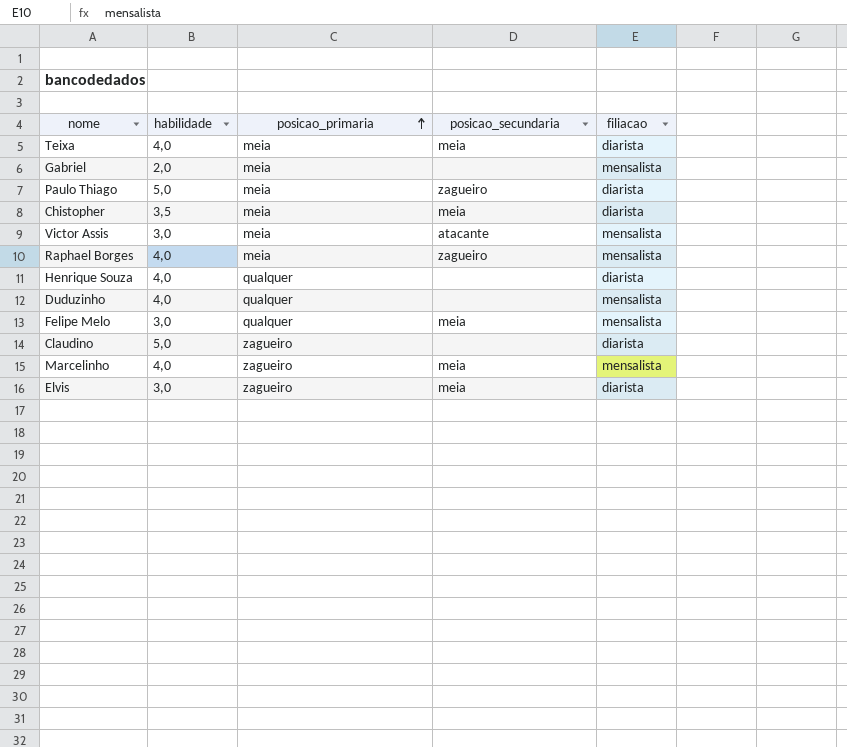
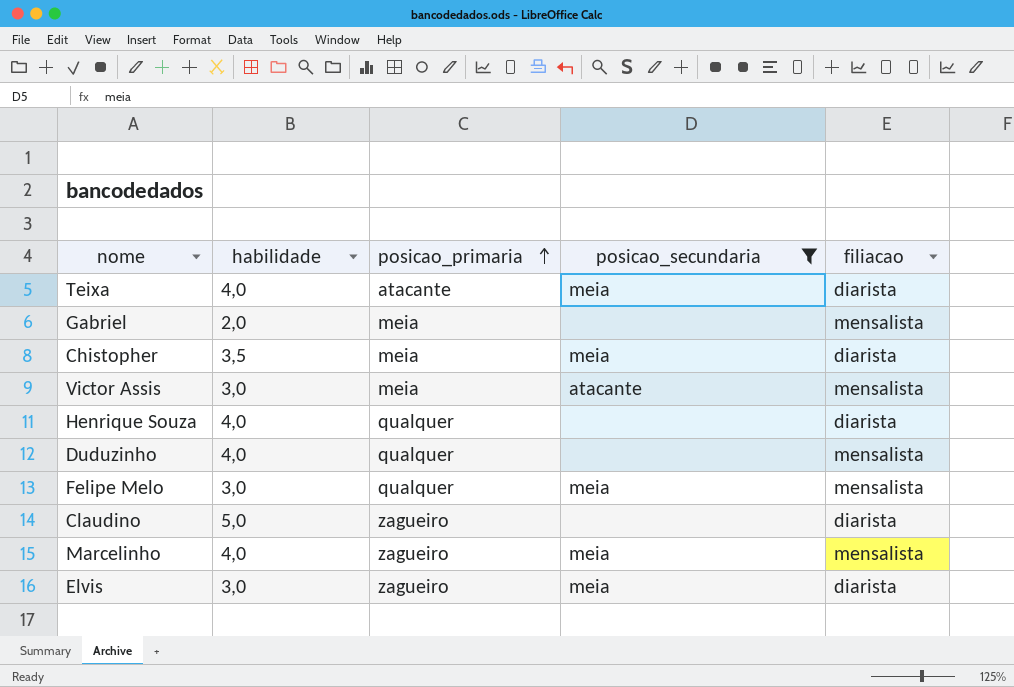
filter: none -> posicao_secundaria != zagueiro
Teixa | posicao_primaria: meia -> atacante

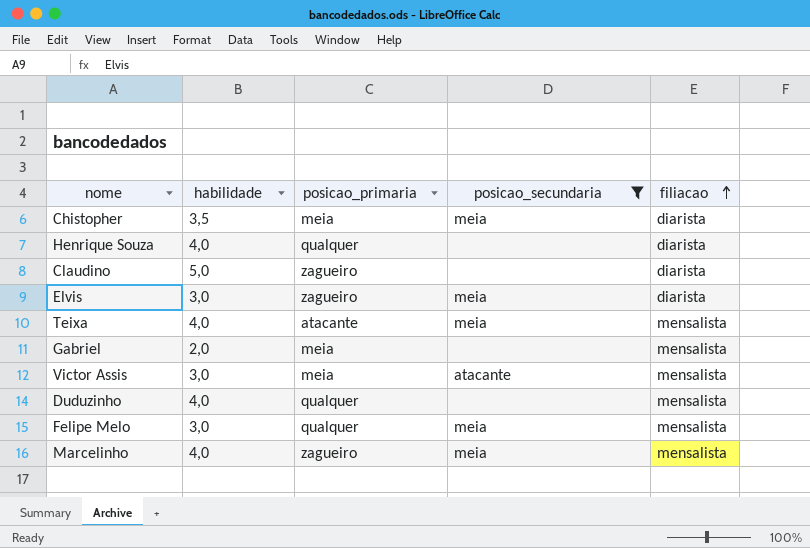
row order: posicao_primaria ascending -> filiacao ascending
Teixa | filiacao: diarista -> mensalista

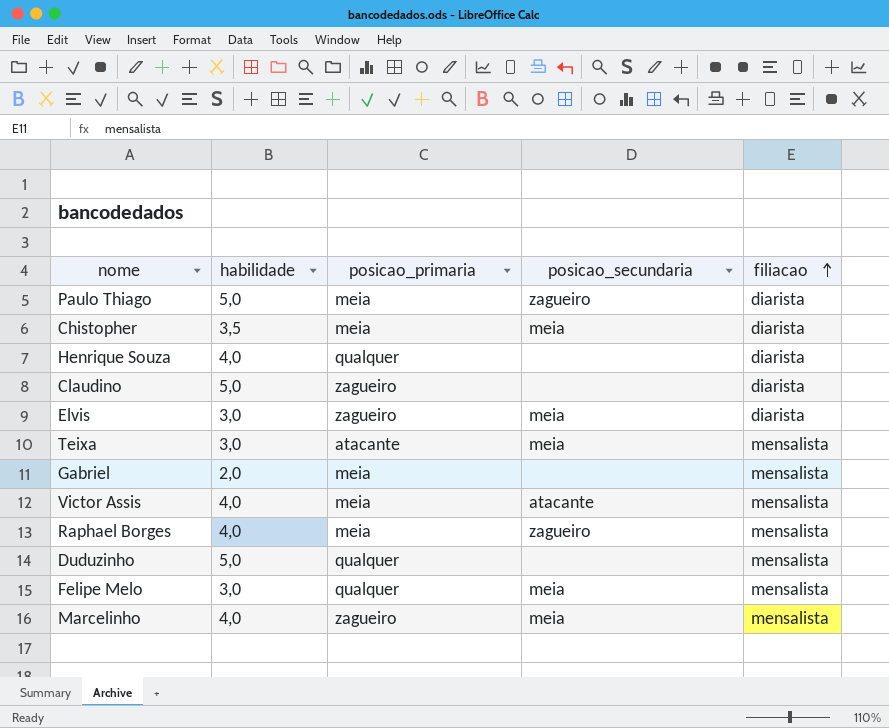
filter: posicao_secundaria != zagueiro -> none
Teixa | habilidade: 4,0 -> 3,0
Victor Assis | habilidade: 3,0 -> 4,0
Duduzinho | habilidade: 4,0 -> 5,0

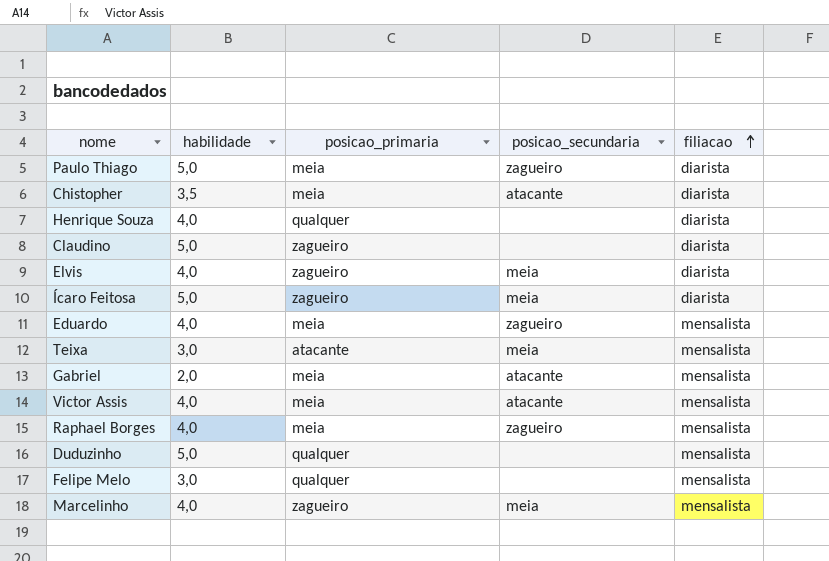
Chistopher | posicao_secundaria: meia -> atacante
Elvis | habilidade: 3,0 -> 4,0
row Ícaro Feitosa: none -> 5,0 | zagueiro | meia | diarista
row Eduardo: none -> 4,0 | meia | zagueiro | mensalista
Gabriel | posicao_secundaria: none -> atacante
Felipe Melo | posicao_secundaria: meia -> none

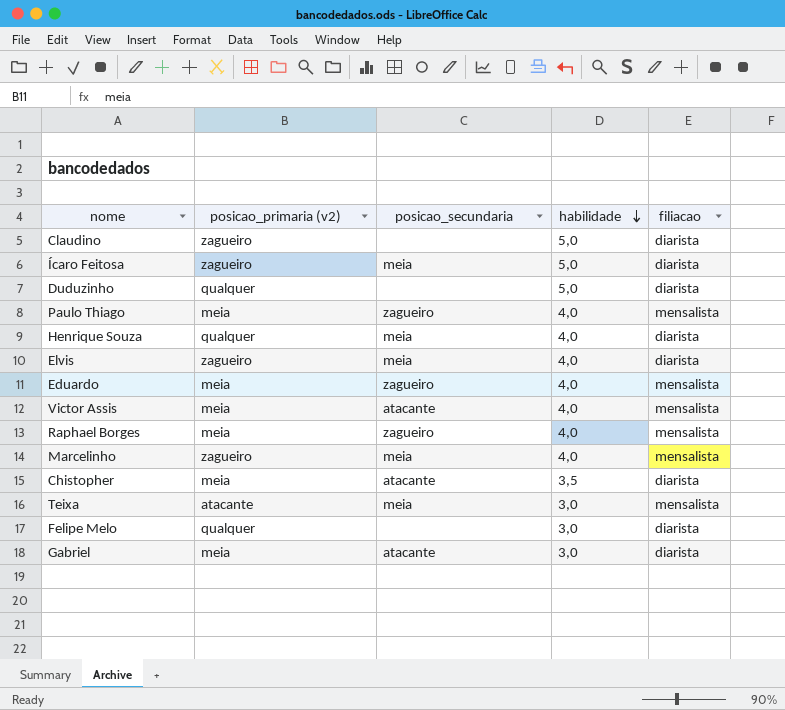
row order: filiacao ascending -> habilidade descending
column name: posicao_primaria -> posicao_primaria (v2)
column habilidade | position: 2 -> 4
Duduzinho | filiacao: mensalista -> diarista
Paulo Thiago | habilidade: 5,0 -> 4,0
Paulo Thiago | filiacao: diarista -> mensalista
Henrique Souza | posicao_secundaria: none -> meia
Felipe Melo | filiacao: mensalista -> diarista
Gabriel | habilidade: 2,0 -> 3,0
Gabriel | filiacao: mensalista -> diarista

